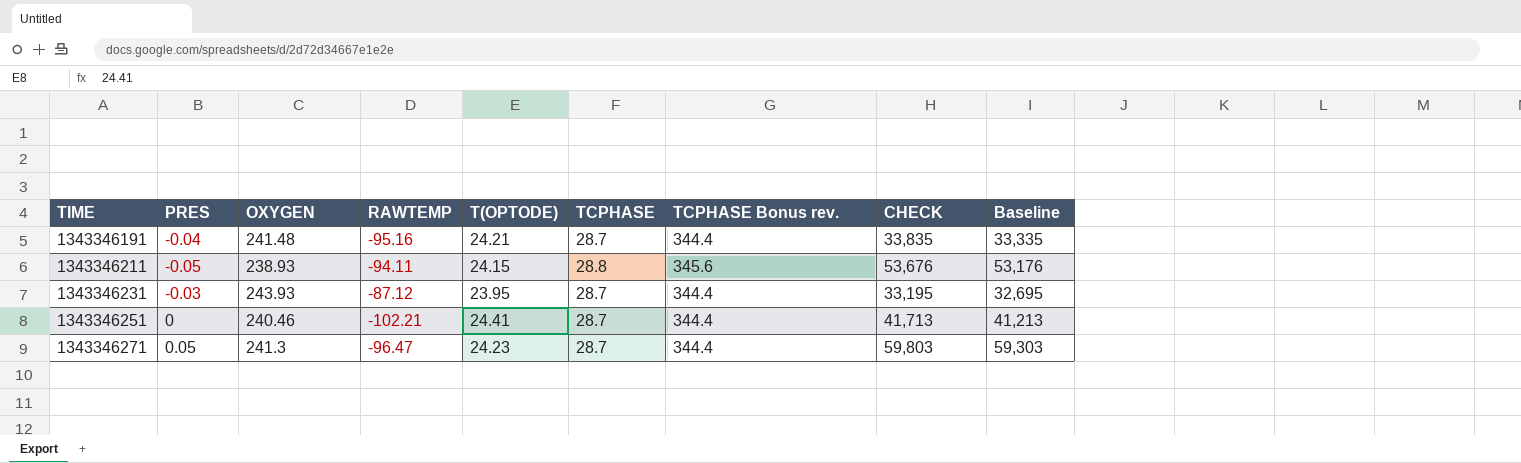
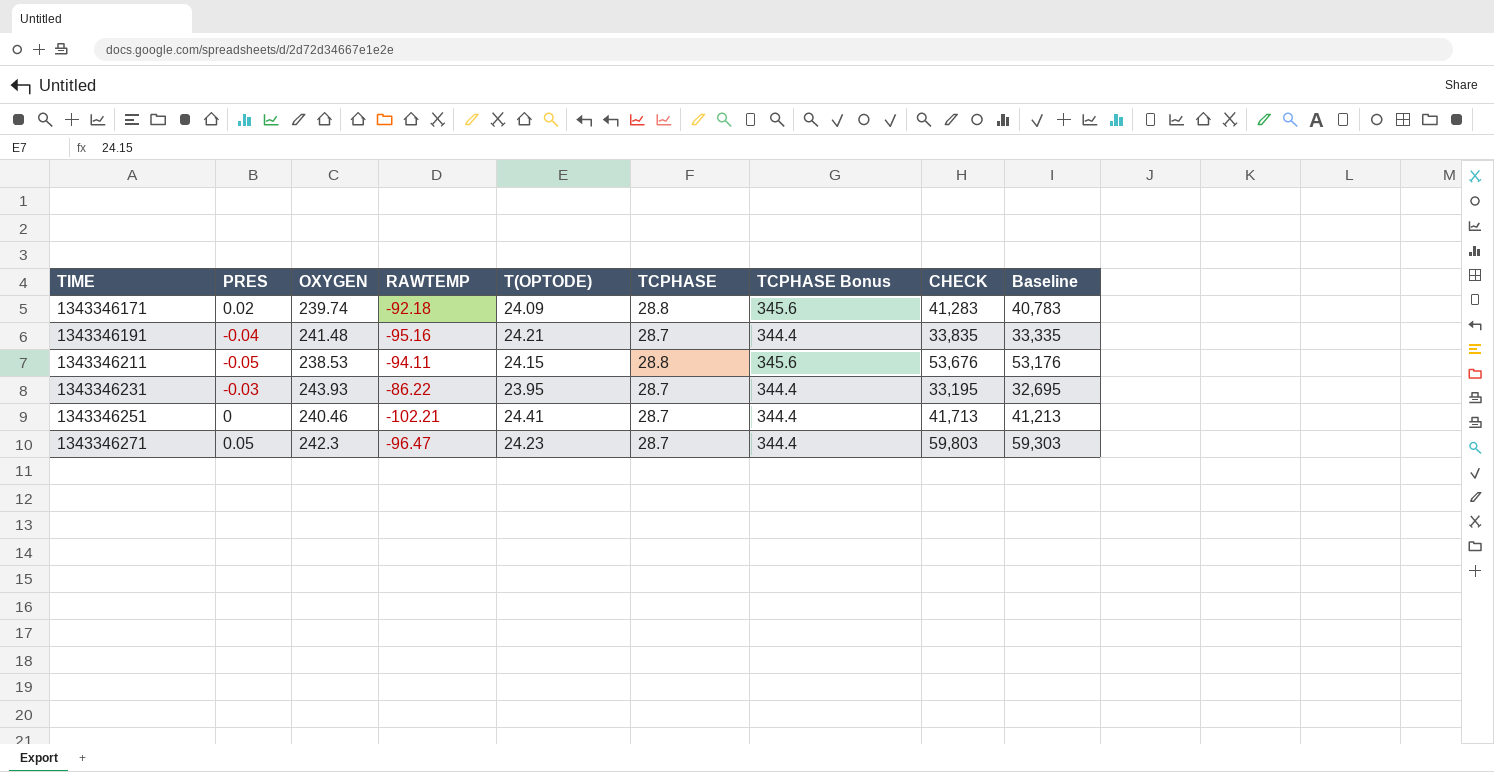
column name: TCPHASE Bonus rev. -> TCPHASE Bonus
row 1343346171: none -> 0.02 | 239.74 | -92.18 | 24.09 | 28.8 | 345.6 | 41,283 | 40,783
1343346211 | OXYGEN: 238.93 -> 238.53
1343346231 | RAWTEMP: -87.12 -> -86.22
1343346271 | OXYGEN: 241.3 -> 242.3

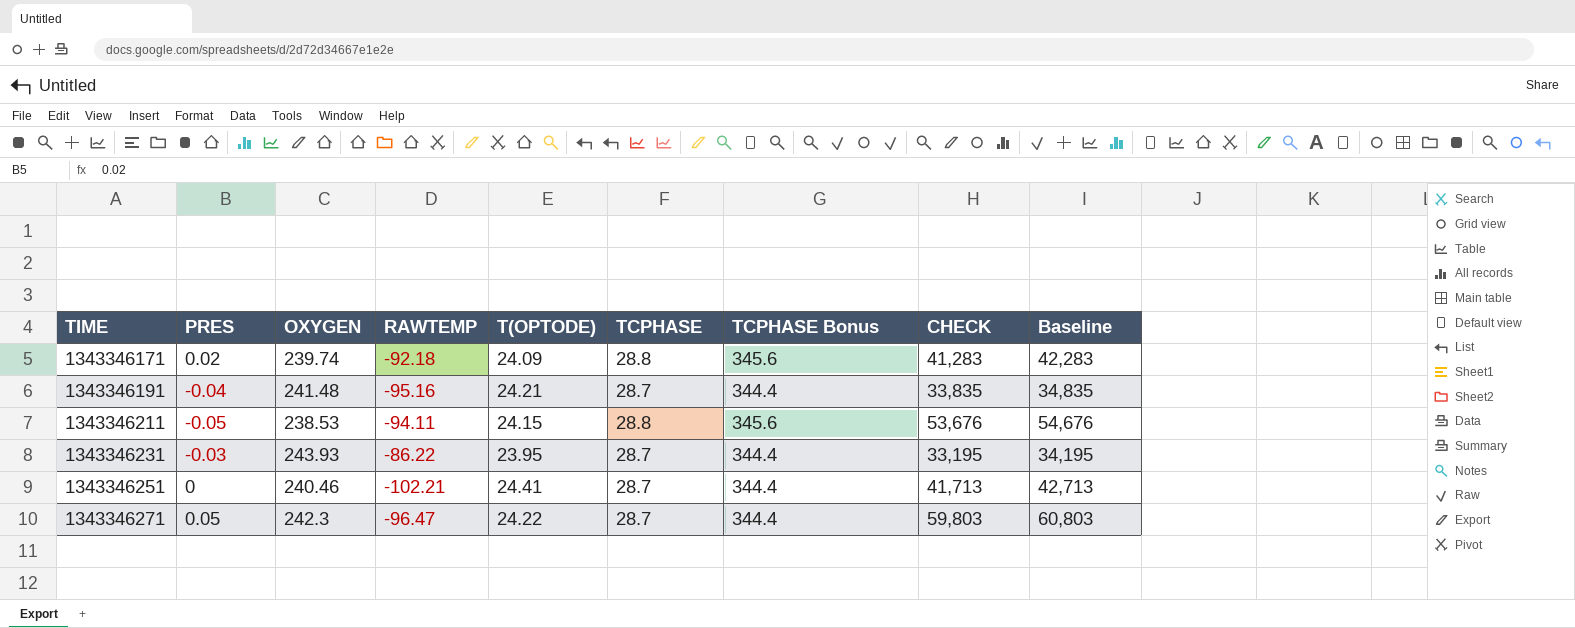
column Baseline | formula: [CHECK] - 500 -> [CHECK] + 1000
1343346271 | T(OPTODE): 24.23 -> 24.22

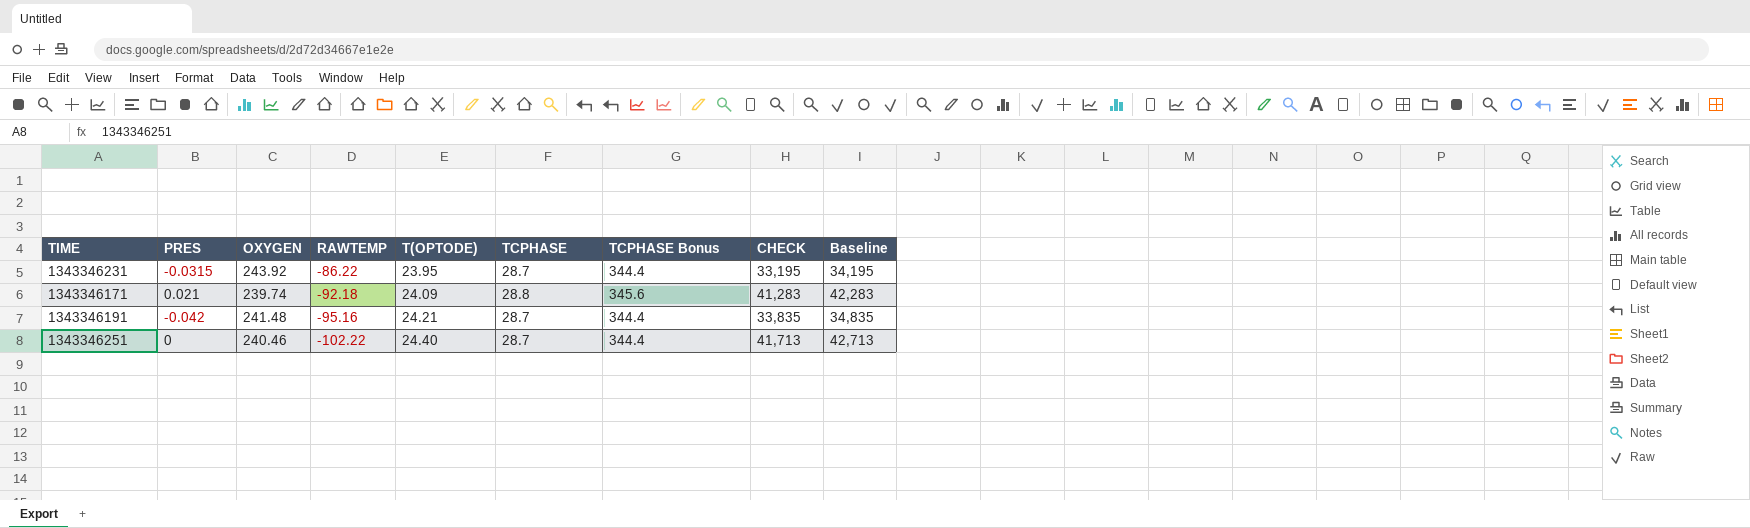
row order: TIME ascending -> RAWTEMP descending
row 1343346211: -0.05 | 238.53 | -94.11 | 24.15 | 28.8 | 345.6 | 53,676 | 54,676 -> none
row 1343346271: 0.05 | 242.3 | -96.47 | 24.22 | 28.7 | 344.4 | 59,803 | 60,803 -> none
1343346231 | PRES: -0.03 -> -0.0315
1343346231 | OXYGEN: 243.93 -> 243.92
1343346171 | PRES: 0.02 -> 0.021
1343346191 | PRES: -0.04 -> -0.042
1343346251 | RAWTEMP: -102.21 -> -102.22
1343346251 | T(OPTODE): 24.41 -> 24.40

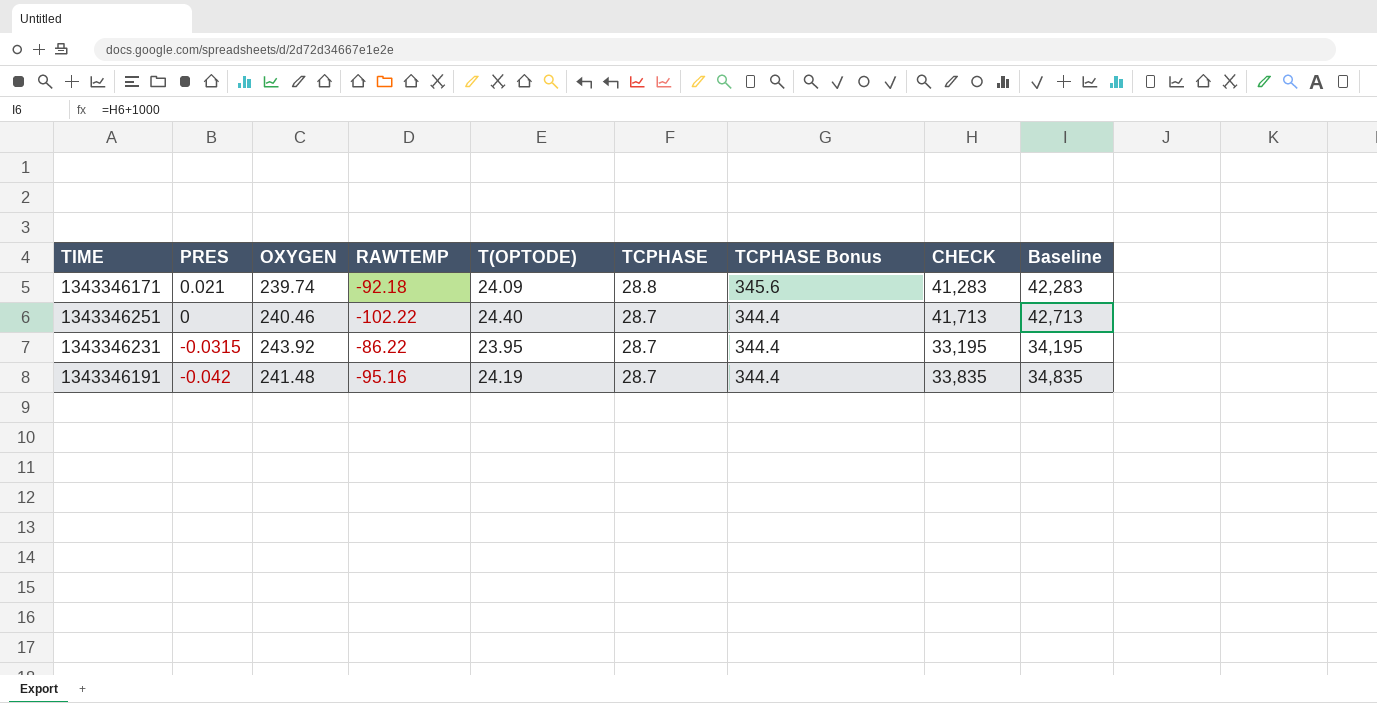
row order: RAWTEMP descending -> PRES descending
1343346191 | T(OPTODE): 24.21 -> 24.19

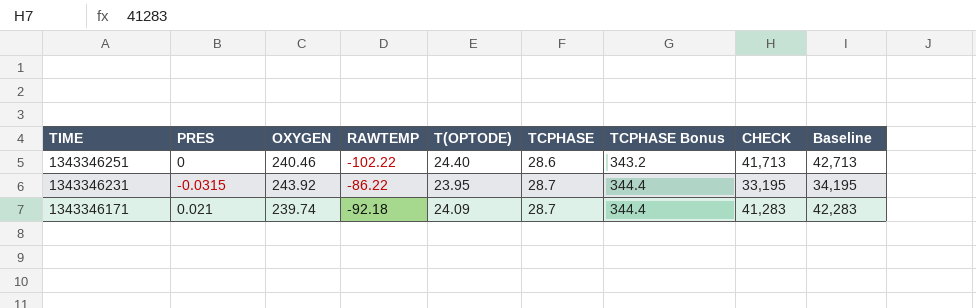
row order: PRES descending -> TIME descending
row 1343346191: -0.042 | 241.48 | -95.16 | 24.19 | 28.7 | 344.4 | 33,835 | 34,835 -> none
1343346251 | TCPHASE: 28.7 -> 28.6
1343346251 | TCPHASE Bonus: 344.4 -> 343.2
1343346171 | TCPHASE: 28.8 -> 28.7
1343346171 | TCPHASE Bonus: 345.6 -> 344.4

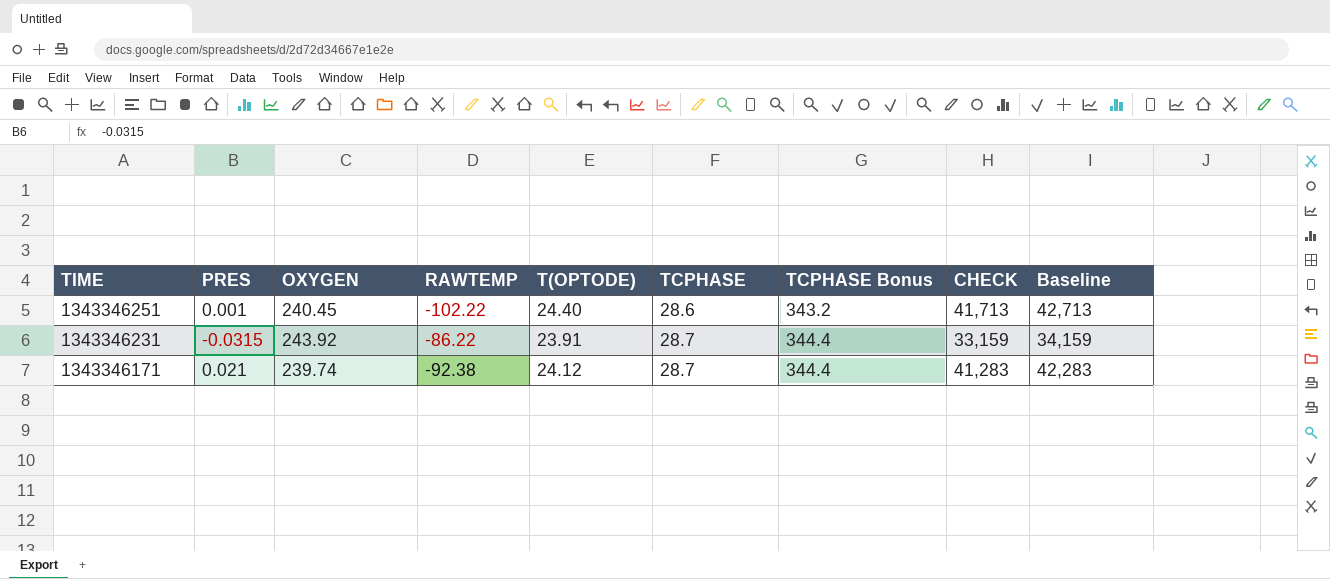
1343346251 | PRES: 0 -> 0.001
1343346251 | OXYGEN: 240.46 -> 240.45
1343346231 | T(OPTODE): 23.95 -> 23.91
1343346231 | CHECK: 33,195 -> 33,159
1343346231 | Baseline: 34,195 -> 34,159
1343346171 | RAWTEMP: -92.18 -> -92.38
1343346171 | T(OPTODE): 24.09 -> 24.12

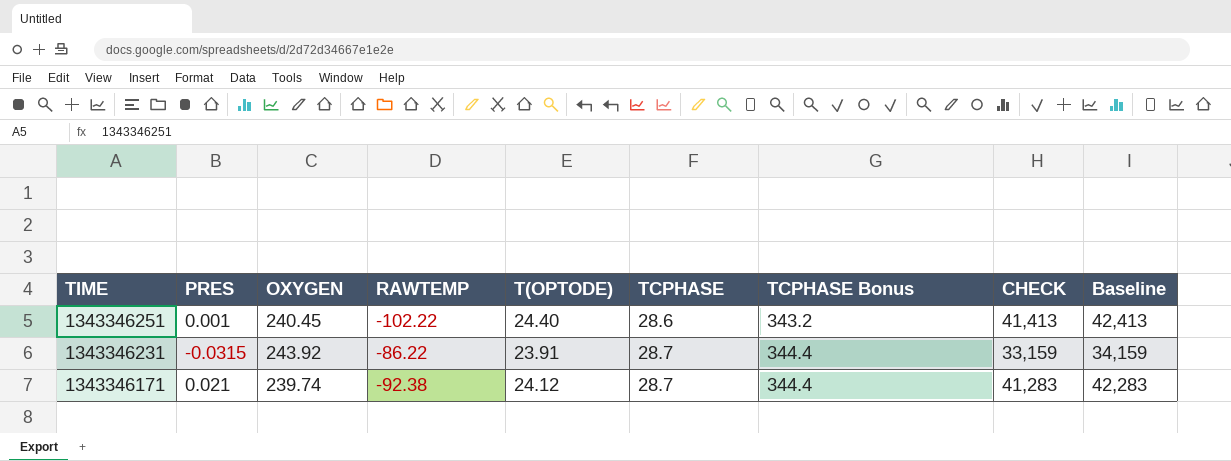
1343346251 | CHECK: 41,713 -> 41,413
1343346251 | Baseline: 42,713 -> 42,413

